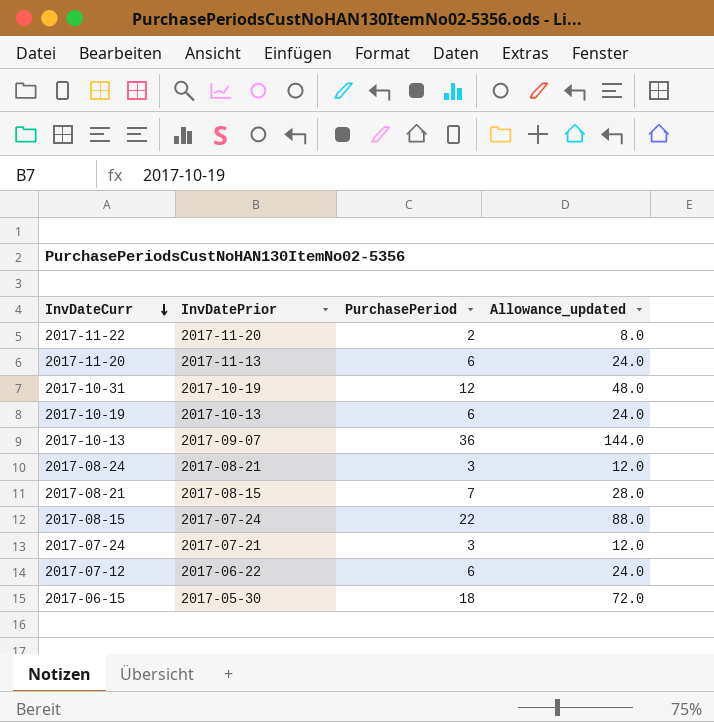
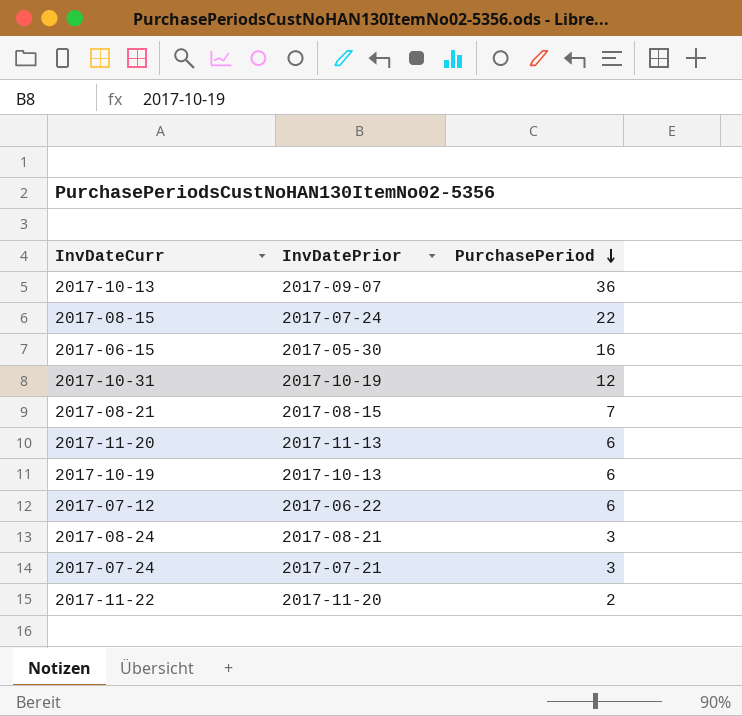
row order: InvDateCurr descending -> PurchasePeriod descending
column Allowance_updated | formula: [PurchasePeriod] * 4 -> none
2017-06-15 | PurchasePeriod: 18 -> 16

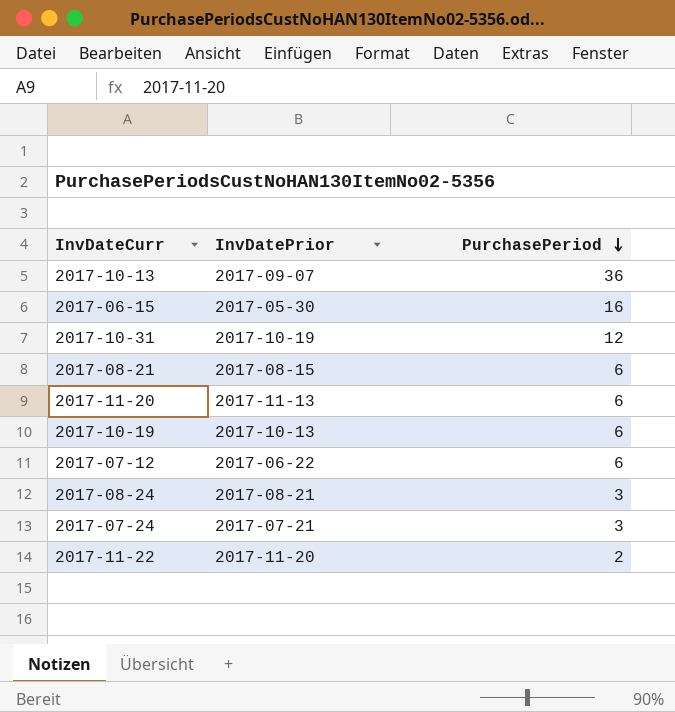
row 2017-08-15: 2017-07-24 | 22 -> none
2017-08-21 | PurchasePeriod: 7 -> 6

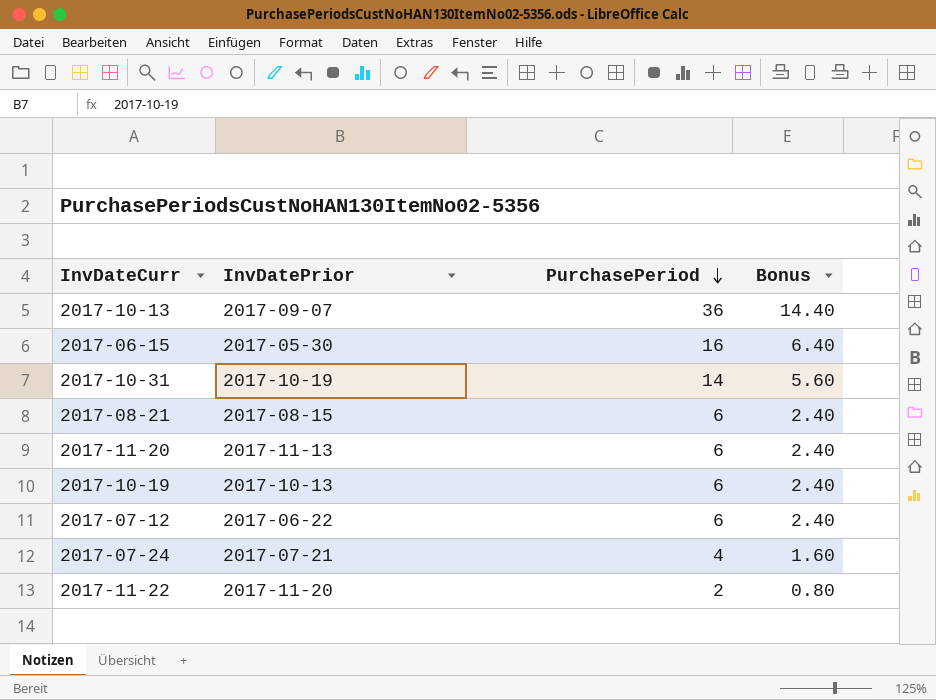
column Bonus | formula: none -> [PurchasePeriod] * 0.4
row 2017-08-24: 2017-08-21 | 3 -> none
2017-10-31 | PurchasePeriod: 12 -> 14
2017-07-24 | PurchasePeriod: 3 -> 4

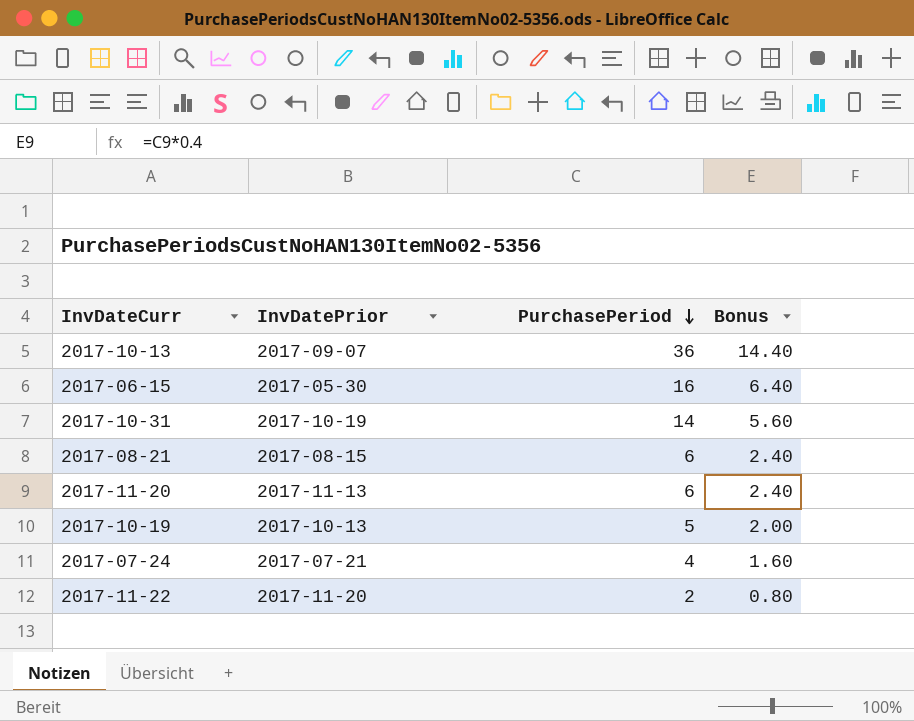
row 2017-07-12: 2017-06-22 | 6 | 2.40 -> none
2017-10-19 | PurchasePeriod: 6 -> 5
2017-10-19 | Bonus: 2.40 -> 2.00

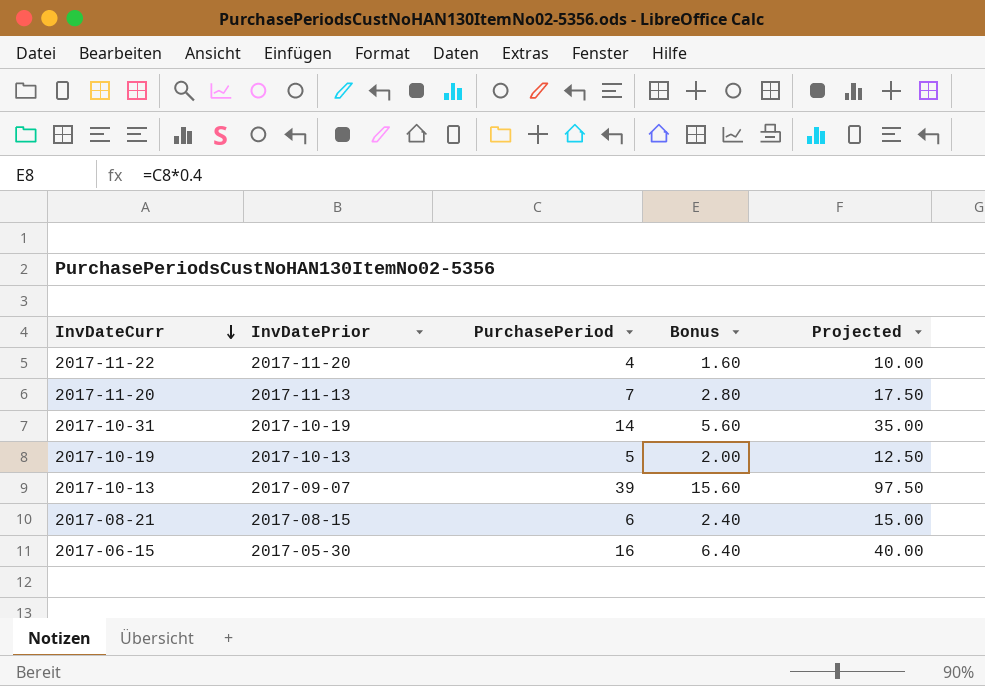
row order: PurchasePeriod descending -> InvDateCurr descending
column Projected | formula: none -> [PurchasePeriod] * 2.5
row 2017-07-24: 2017-07-21 | 4 | 1.60 -> none
2017-11-22 | PurchasePeriod: 2 -> 4
2017-11-22 | Bonus: 0.80 -> 1.60
2017-11-20 | PurchasePeriod: 6 -> 7
2017-11-20 | Bonus: 2.40 -> 2.80
2017-10-13 | PurchasePeriod: 36 -> 39
2017-10-13 | Bonus: 14.40 -> 15.60

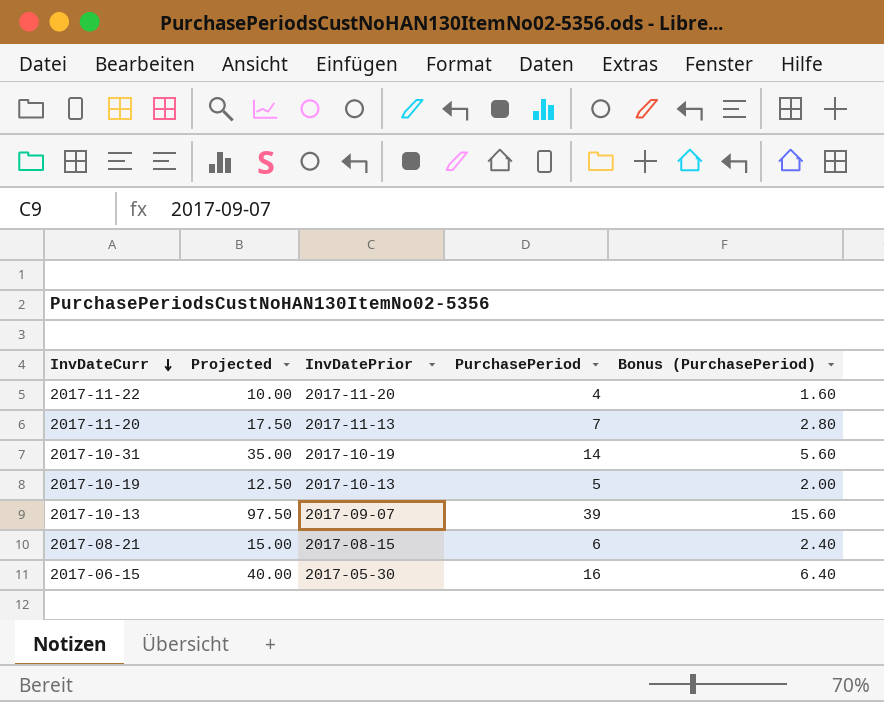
column Projected | position: 5 -> 2
column name: Bonus -> Bonus (PurchasePeriod)

